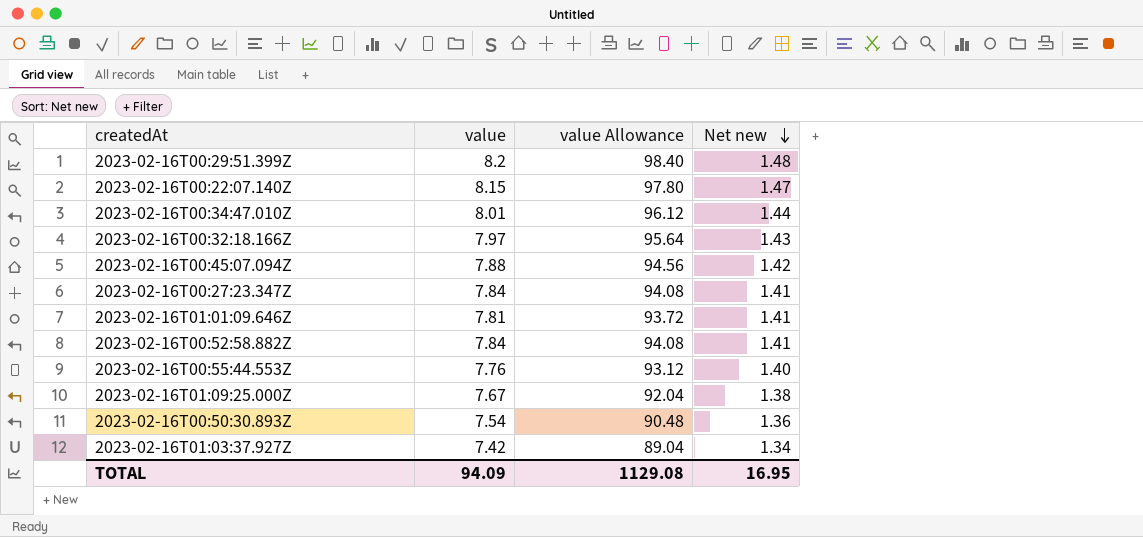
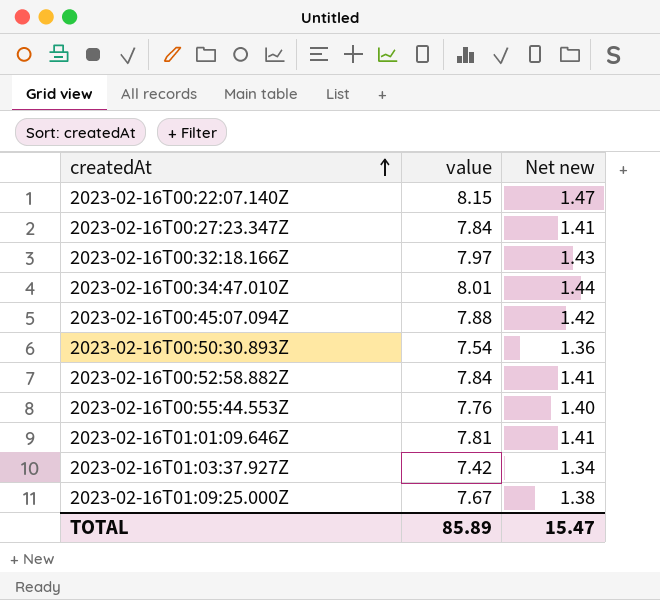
row order: Net new descending -> createdAt ascending
column value Allowance | formula: [value] * 12 -> none
row 2023-02-16T00:29:51.399Z: 8.2 | 98.40 | 1.48 -> none
TOTAL | value: 94.09 -> 85.89
TOTAL | Net new: 16.95 -> 15.47

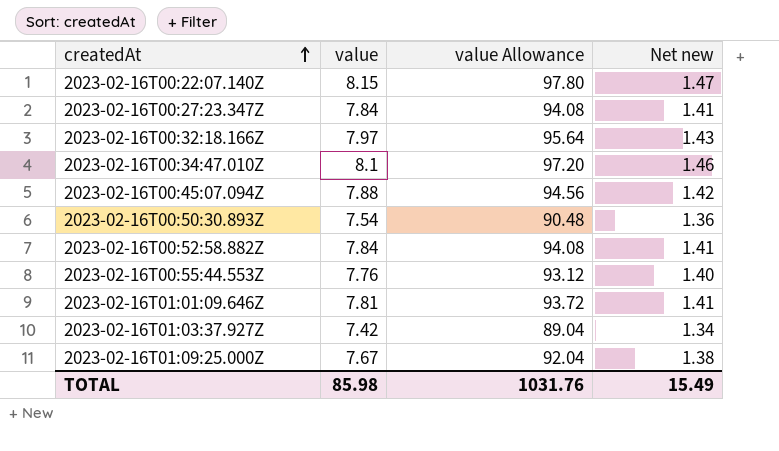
column value Allowance | formula: none -> [value] * 12
2023-02-16T00:34:47.010Z | value: 8.01 -> 8.1
2023-02-16T00:34:47.010Z | Net new: 1.44 -> 1.46
TOTAL | value: 85.89 -> 85.98
TOTAL | Net new: 15.47 -> 15.49

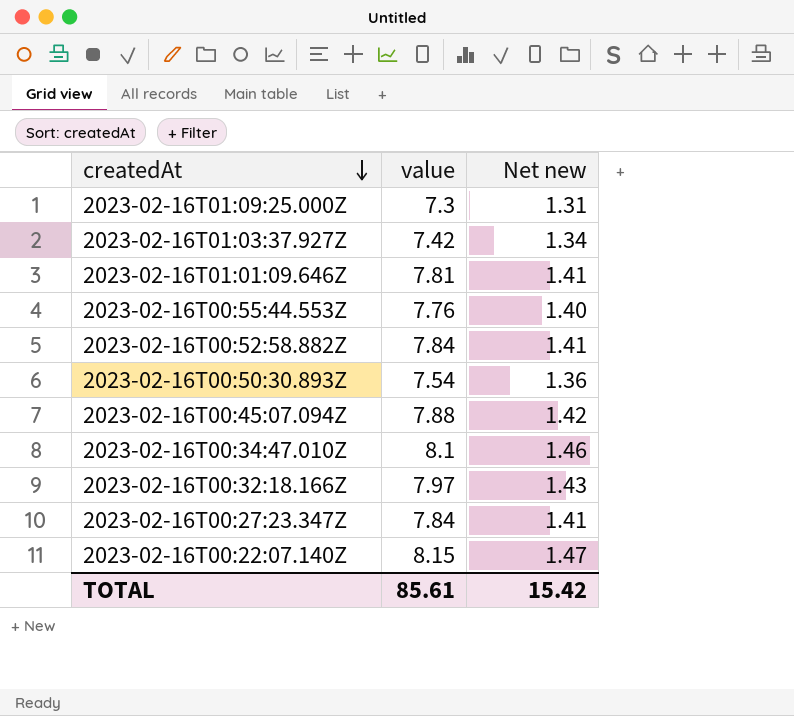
row order: createdAt ascending -> createdAt descending
column value Allowance | formula: [value] * 12 -> none
2023-02-16T01:09:25.000Z | value: 7.67 -> 7.3
2023-02-16T01:09:25.000Z | Net new: 1.38 -> 1.31
TOTAL | value: 85.98 -> 85.61
TOTAL | Net new: 15.49 -> 15.42

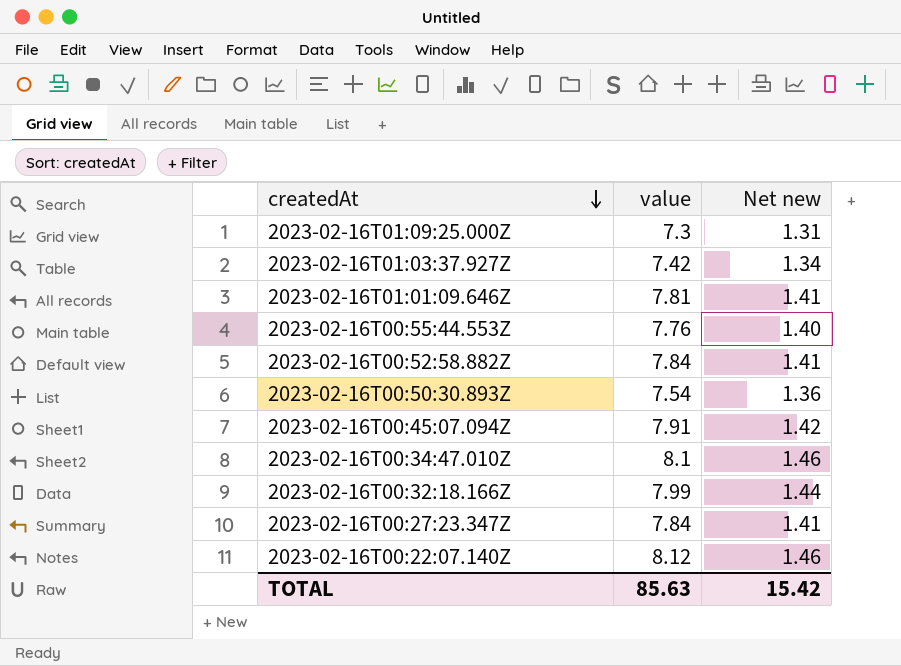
2023-02-16T00:45:07.094Z | value: 7.88 -> 7.91
2023-02-16T00:32:18.166Z | value: 7.97 -> 7.99
2023-02-16T00:32:18.166Z | Net new: 1.43 -> 1.44
2023-02-16T00:22:07.140Z | value: 8.15 -> 8.12
2023-02-16T00:22:07.140Z | Net new: 1.47 -> 1.46
TOTAL | value: 85.61 -> 85.63

